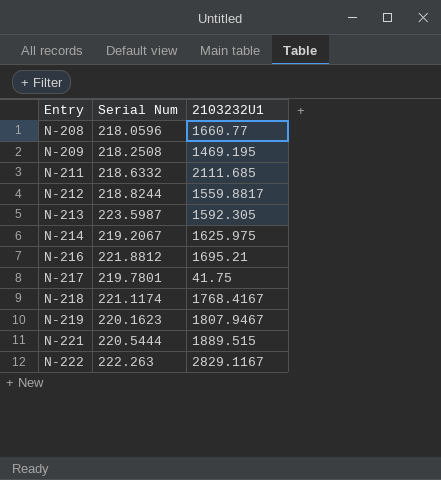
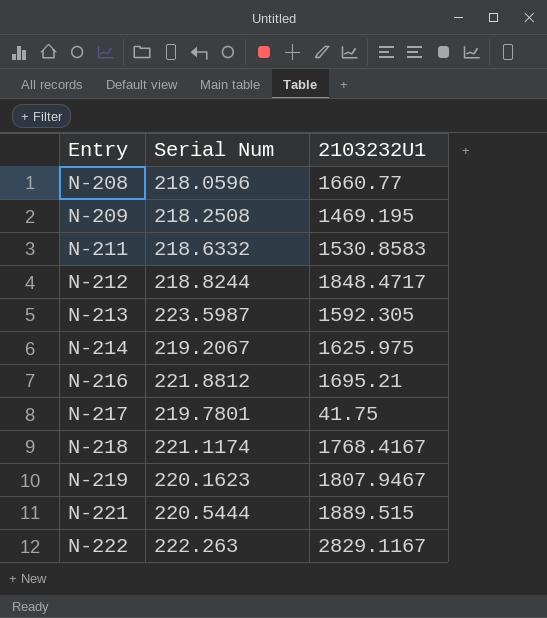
N-211 | 2103232U1: 2111.685 -> 1530.8583
N-212 | 2103232U1: 1559.8817 -> 1848.4717

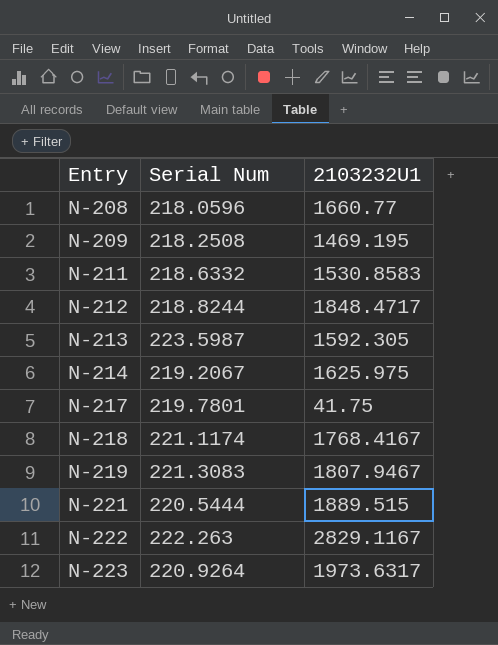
row N-216: 221.8812 | 1695.21 -> none
N-219 | Serial Num: 220.1623 -> 221.3083
row N-223: none -> 220.9264 | 1973.6317

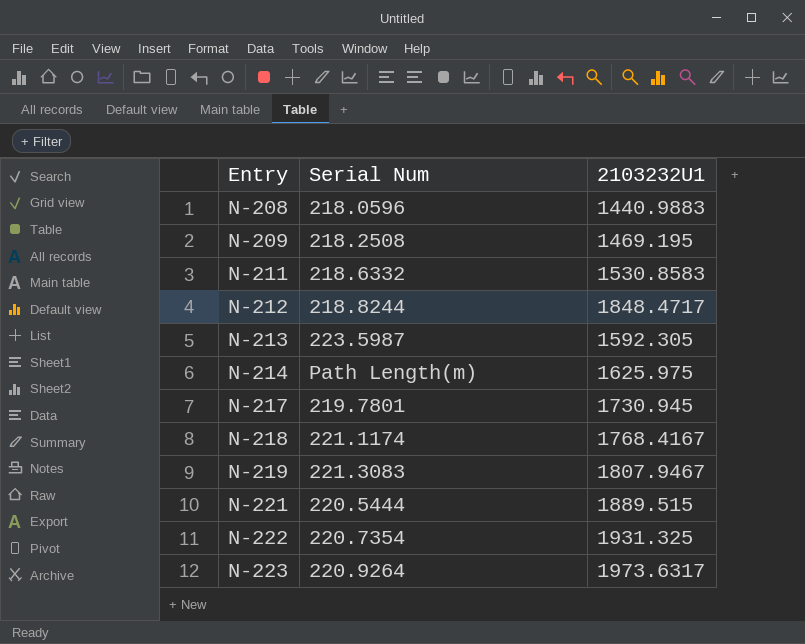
N-208 | 2103232U1: 1660.77 -> 1440.9883
N-214 | Serial Num: 219.2067 -> Path Length(m)
N-217 | 2103232U1: 41.75 -> 1730.945
N-222 | Serial Num: 222.263 -> 220.7354
N-222 | 2103232U1: 2829.1167 -> 1931.325

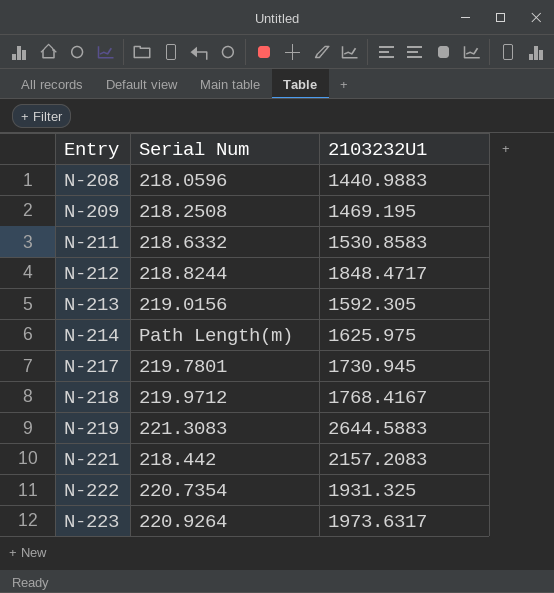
N-213 | Serial Num: 223.5987 -> 219.0156
N-218 | Serial Num: 221.1174 -> 219.9712
N-219 | 2103232U1: 1807.9467 -> 2644.5883
N-221 | Serial Num: 220.5444 -> 218.442
N-221 | 2103232U1: 1889.515 -> 2157.2083

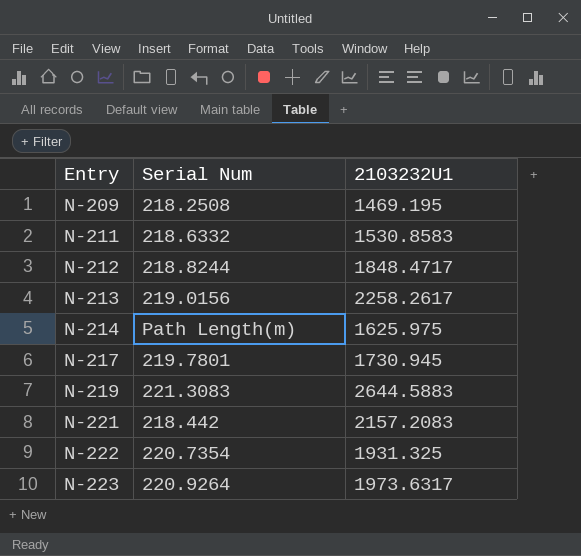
row N-208: 218.0596 | 1440.9883 -> none
row N-218: 219.9712 | 1768.4167 -> none
N-213 | 2103232U1: 1592.305 -> 2258.2617

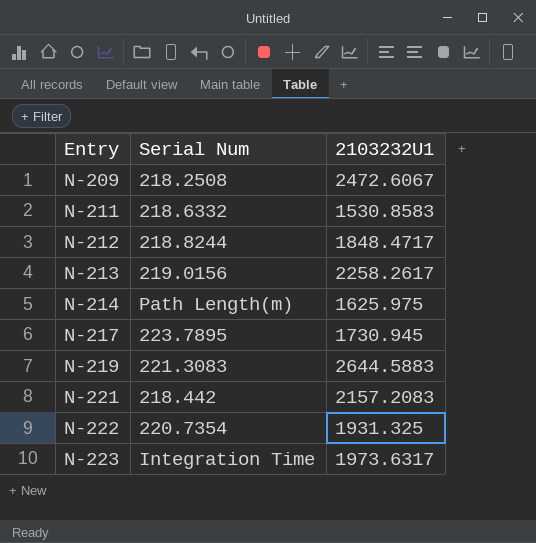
N-209 | 2103232U1: 1469.195 -> 2472.6067
N-217 | Serial Num: 219.7801 -> 223.7895
N-223 | Serial Num: 220.9264 -> Integration Time

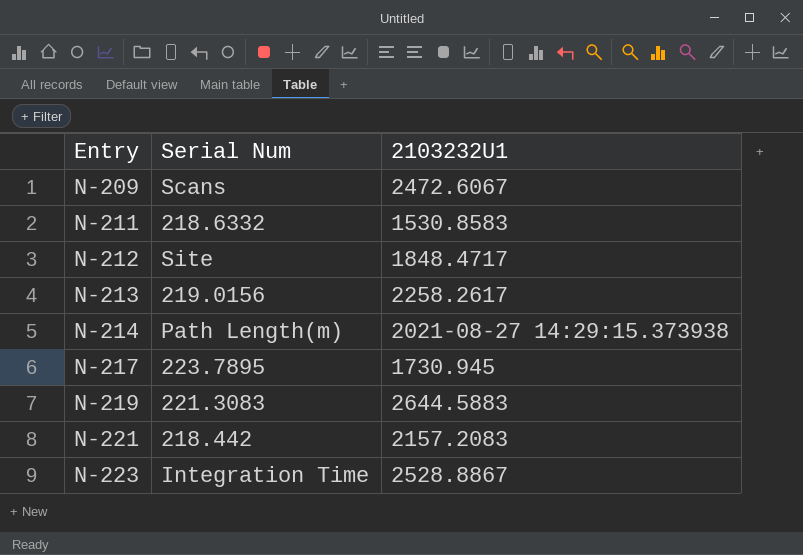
row N-222: 220.7354 | 1931.325 -> none
N-209 | Serial Num: 218.2508 -> Scans
N-212 | Serial Num: 218.8244 -> Site
N-214 | 2103232U1: 1625.975 -> 2021-08-27 14:29:15.373938
N-223 | 2103232U1: 1973.6317 -> 2528.8867

